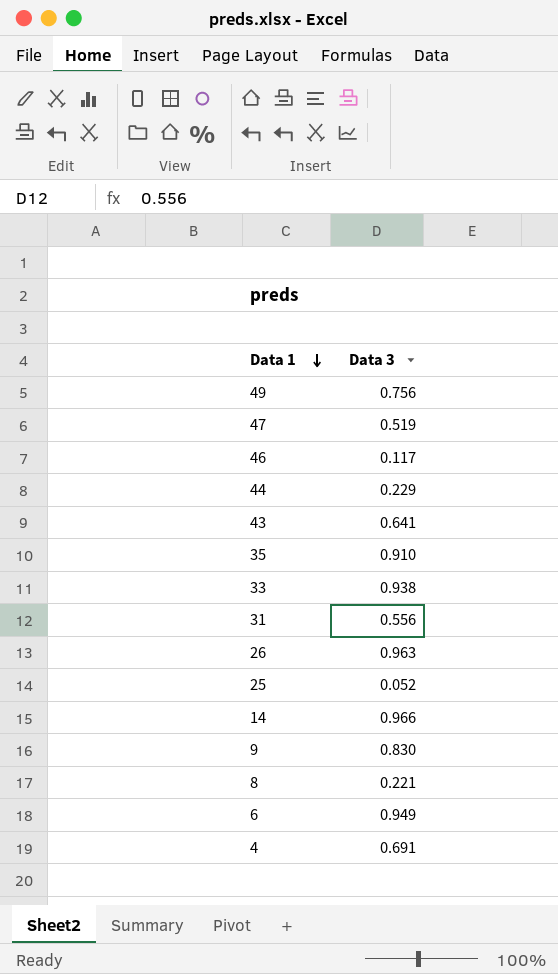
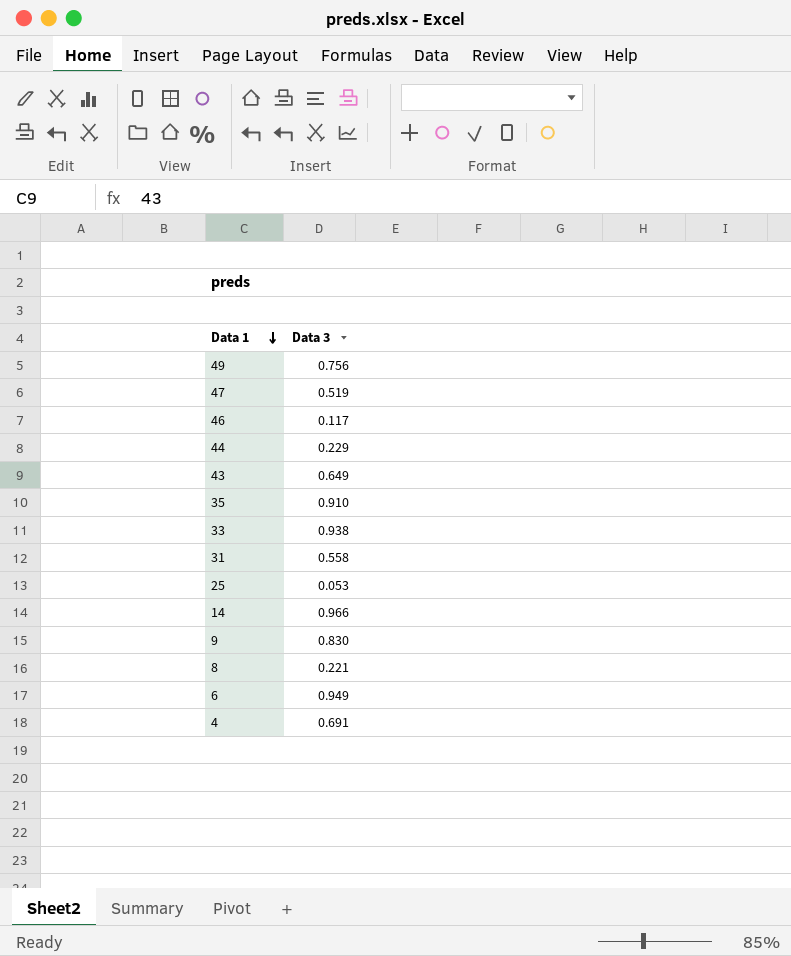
row 26: 0.963 -> none
43 | Data 3: 0.641 -> 0.649
31 | Data 3: 0.556 -> 0.558
25 | Data 3: 0.052 -> 0.053

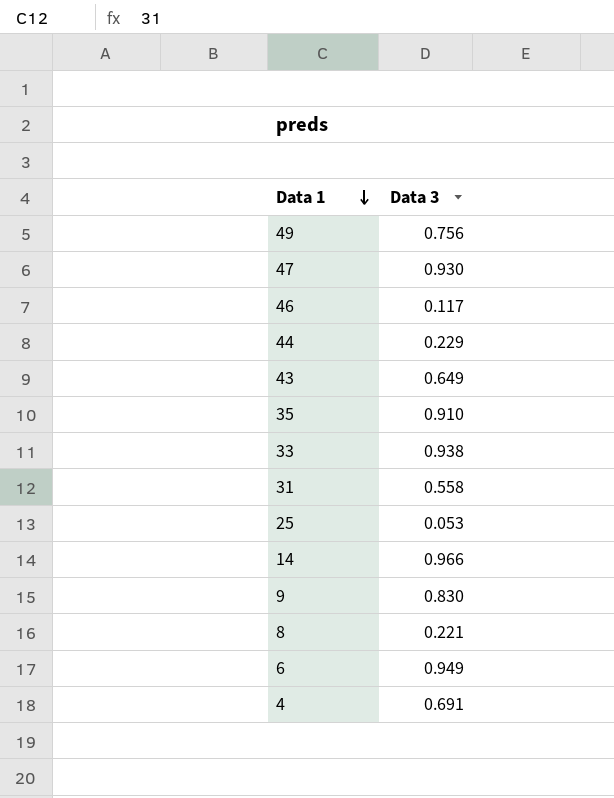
47 | Data 3: 0.519 -> 0.930

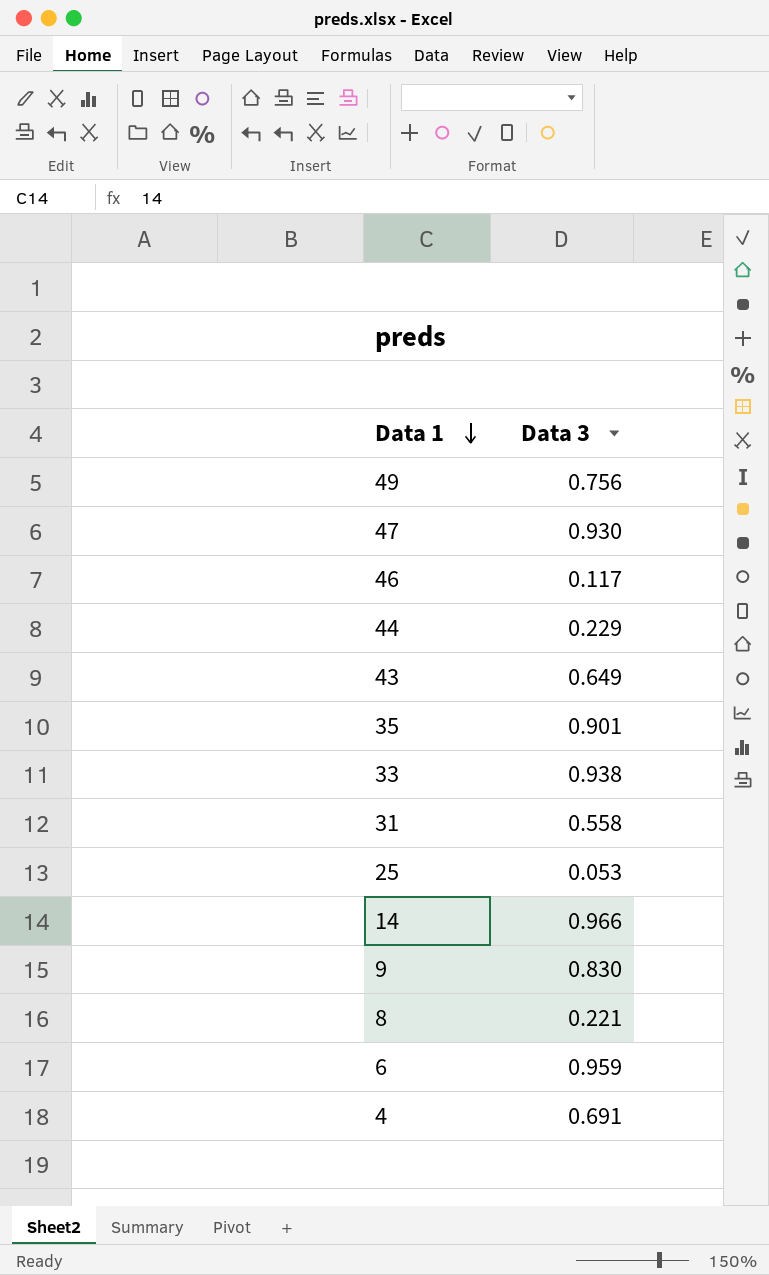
35 | Data 3: 0.910 -> 0.901
6 | Data 3: 0.949 -> 0.959

